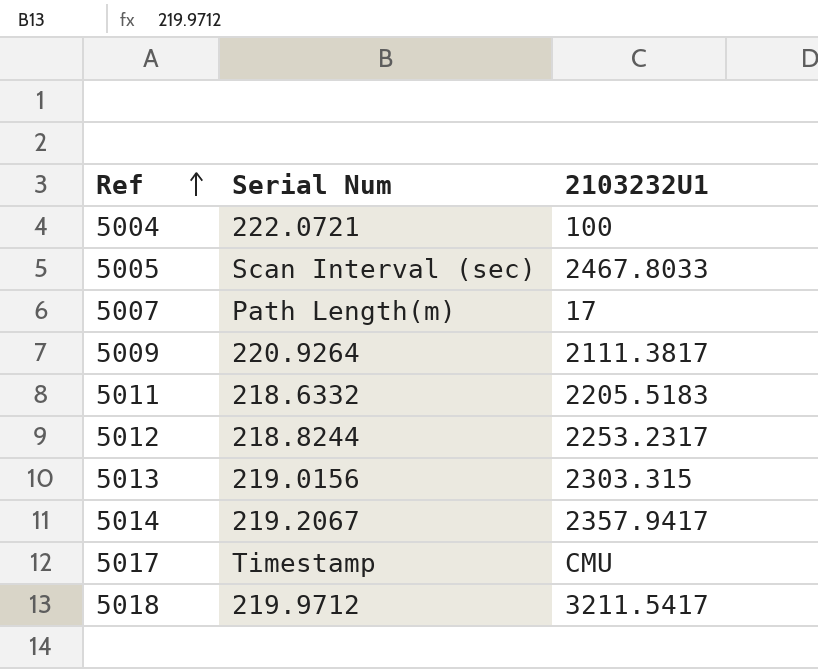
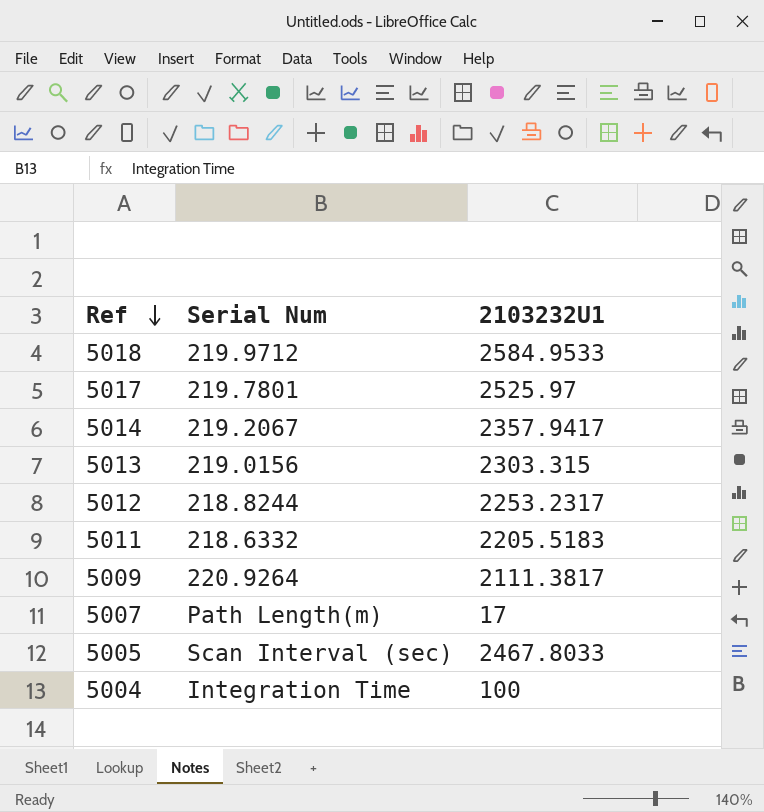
row order: Ref ascending -> Ref descending
5018 | 2103232U1: 3211.5417 -> 2584.9533
5017 | Serial Num: Timestamp -> 219.7801
5017 | 2103232U1: CMU -> 2525.97
5004 | Serial Num: 222.0721 -> Integration Time

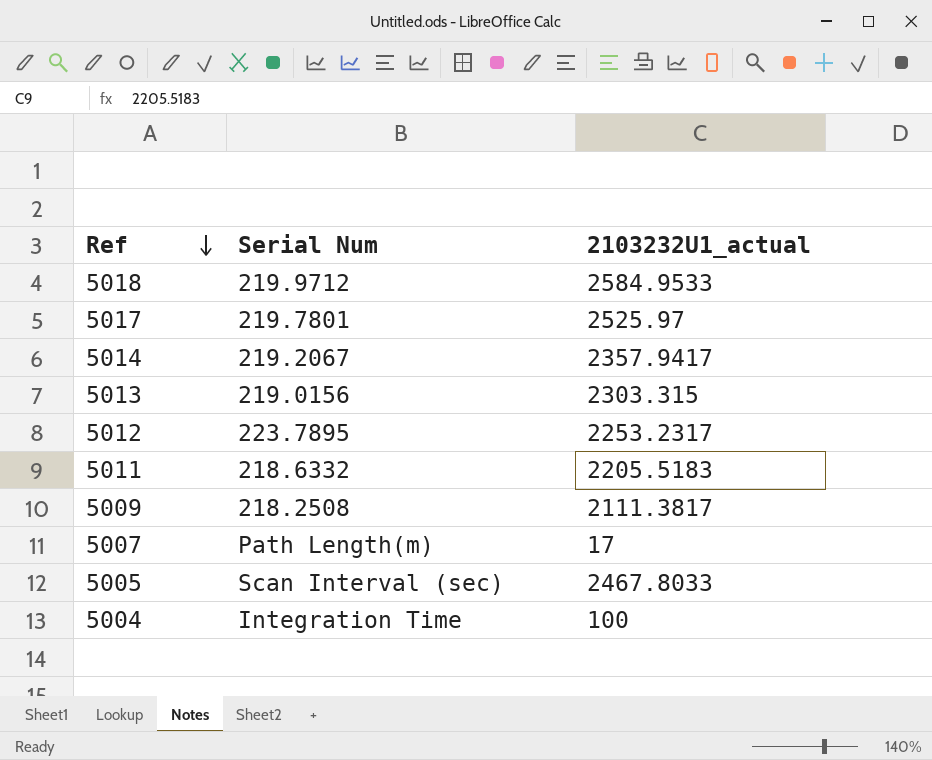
column name: 2103232U1 -> 2103232U1_actual
5012 | Serial Num: 218.8244 -> 223.7895
5009 | Serial Num: 220.9264 -> 218.2508

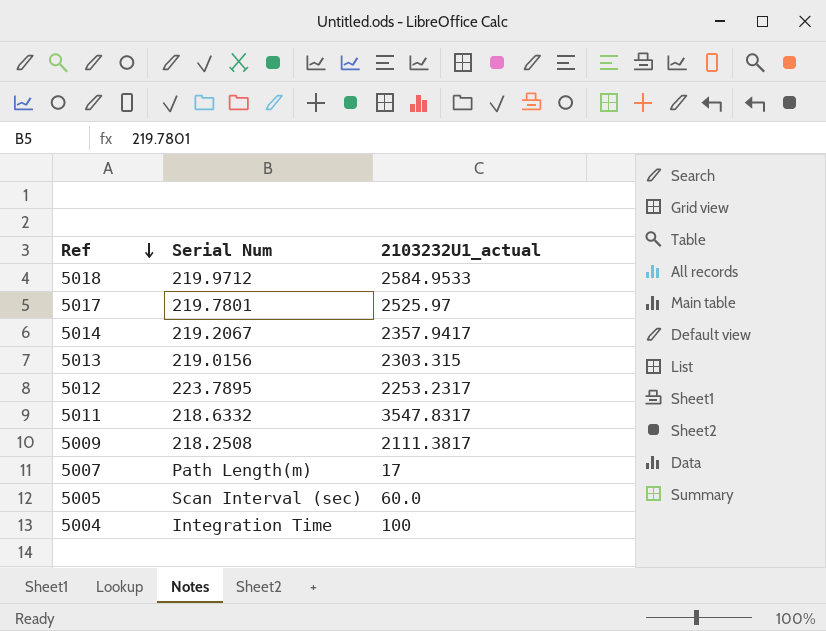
5011 | 2103232U1_actual: 2205.5183 -> 3547.8317
5005 | 2103232U1_actual: 2467.8033 -> 60.0

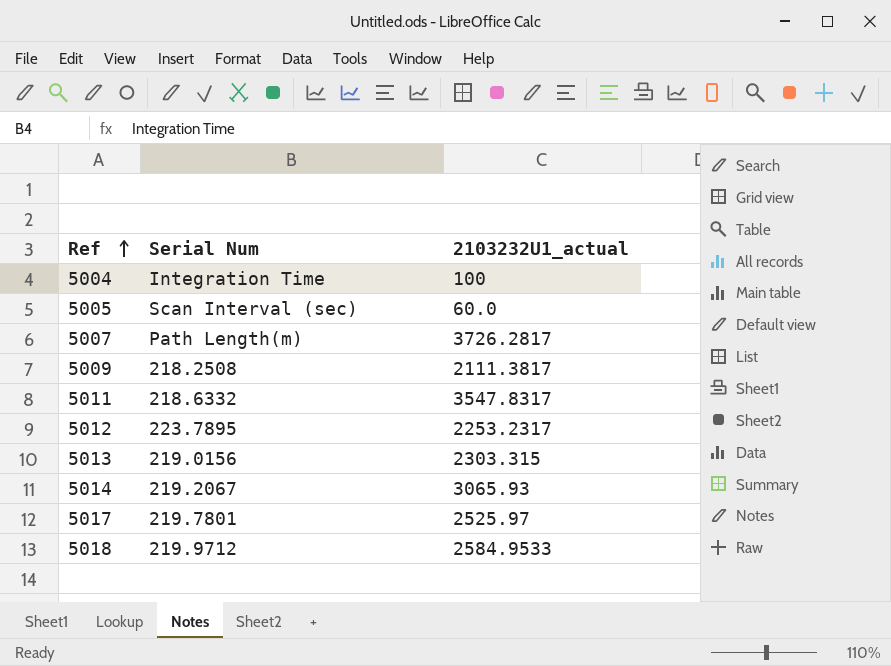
row order: Ref descending -> Ref ascending
5007 | 2103232U1_actual: 17 -> 3726.2817
5014 | 2103232U1_actual: 2357.9417 -> 3065.93

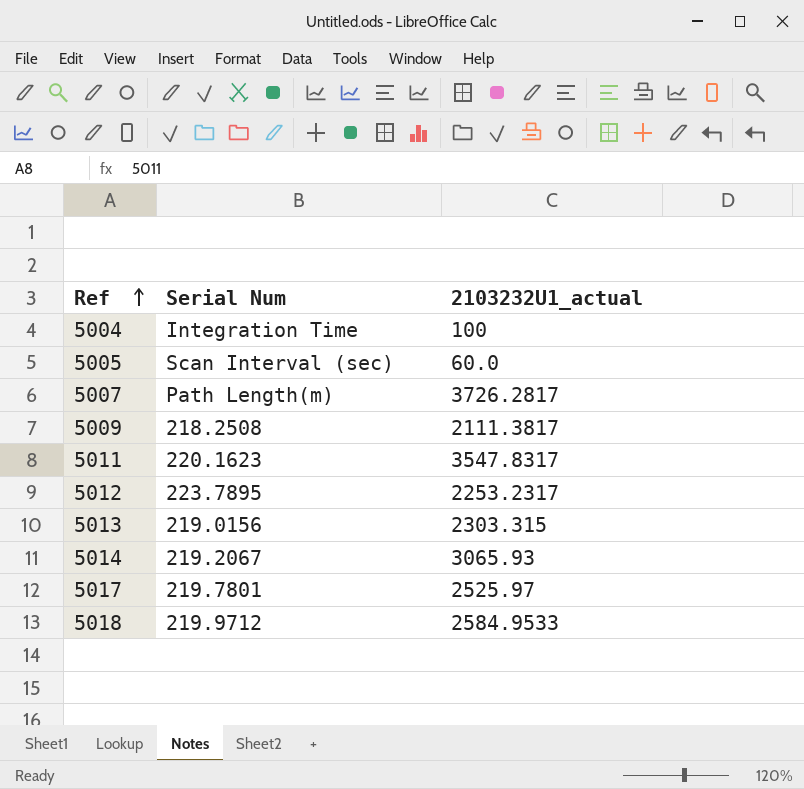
5011 | Serial Num: 218.6332 -> 220.1623

